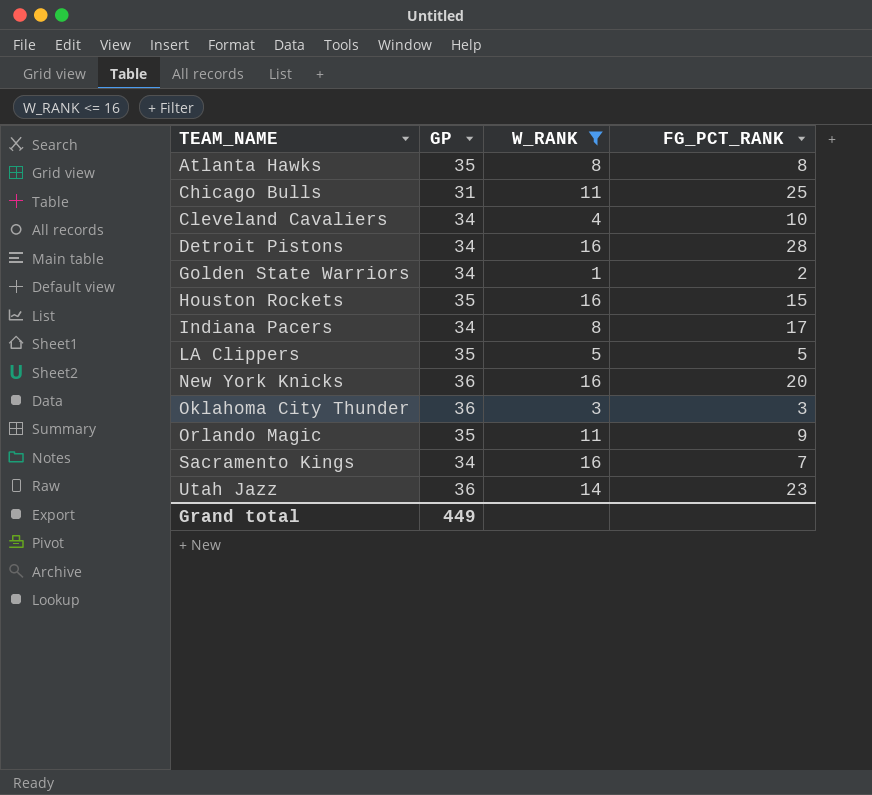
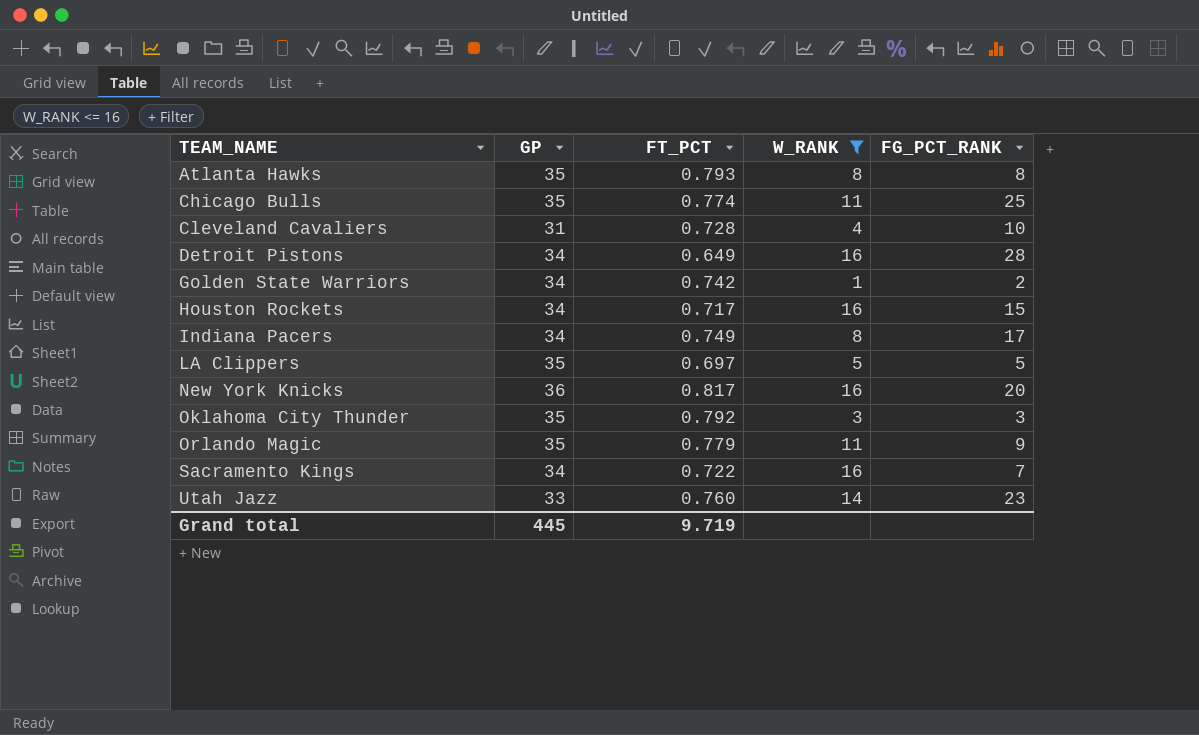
column FT_PCT | position: none -> 3
Chicago Bulls | GP: 31 -> 35
Cleveland Cavaliers | GP: 34 -> 31
Houston Rockets | GP: 35 -> 34
Oklahoma City Thunder | GP: 36 -> 35
Utah Jazz | GP: 36 -> 33
Grand total | GP: 449 -> 445

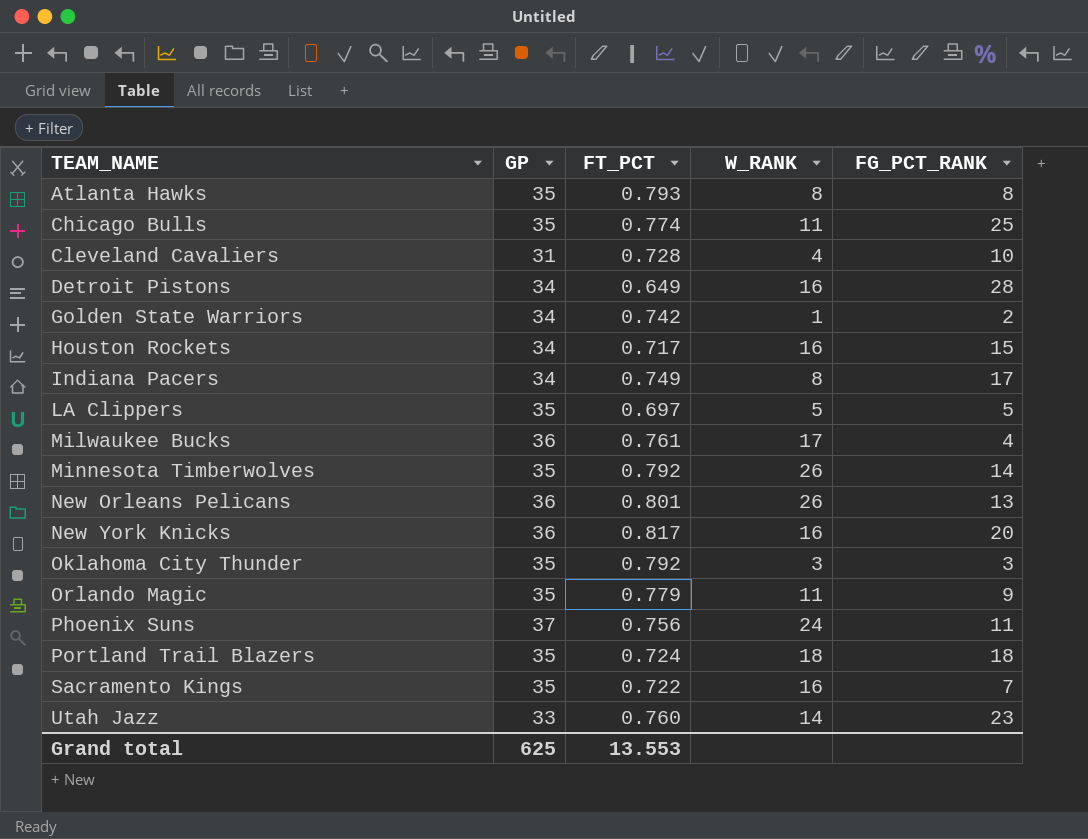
filter: W_RANK <= 16 -> none
Sacramento Kings | GP: 34 -> 35
Grand total | GP: 445 -> 625
Grand total | FT_PCT: 9.719 -> 13.553

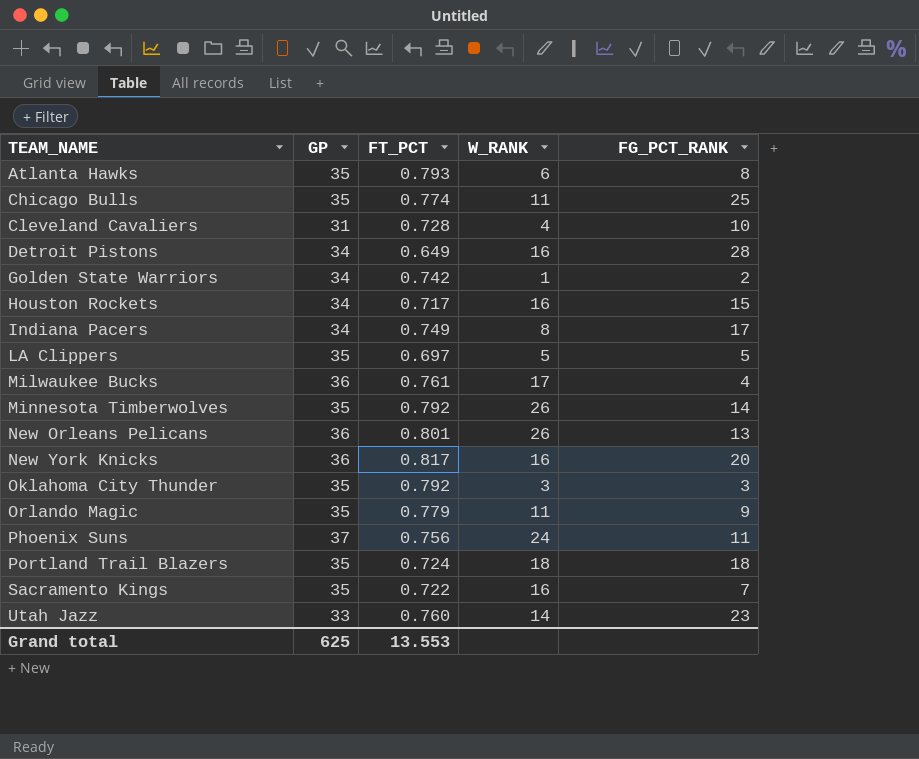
Atlanta Hawks | W_RANK: 8 -> 6

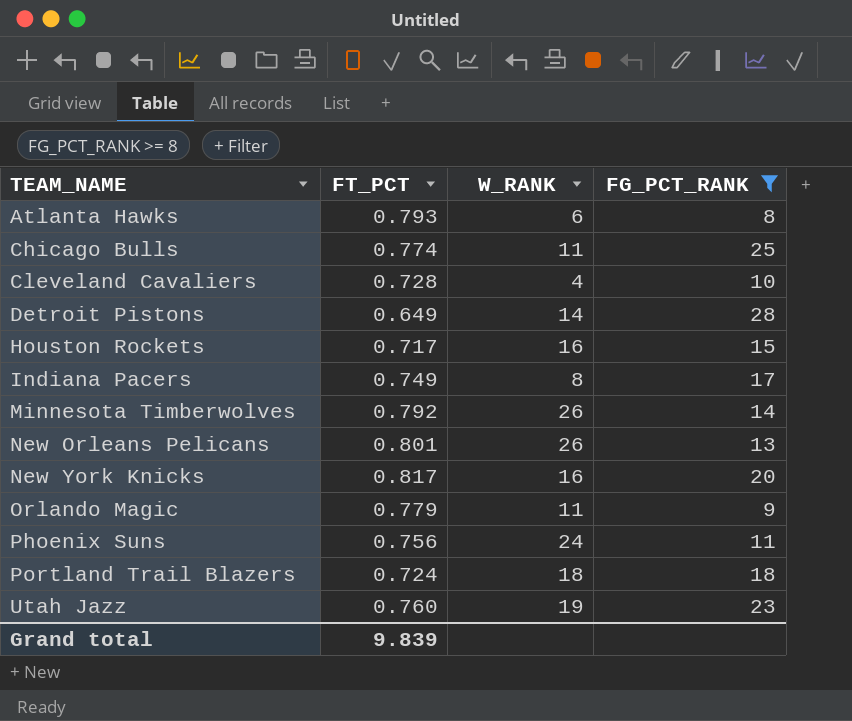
filter: none -> FG_PCT_RANK >= 8
column GP | position: 2 -> none
Detroit Pistons | W_RANK: 16 -> 14
Utah Jazz | W_RANK: 14 -> 19
Grand total | FT_PCT: 13.553 -> 9.839

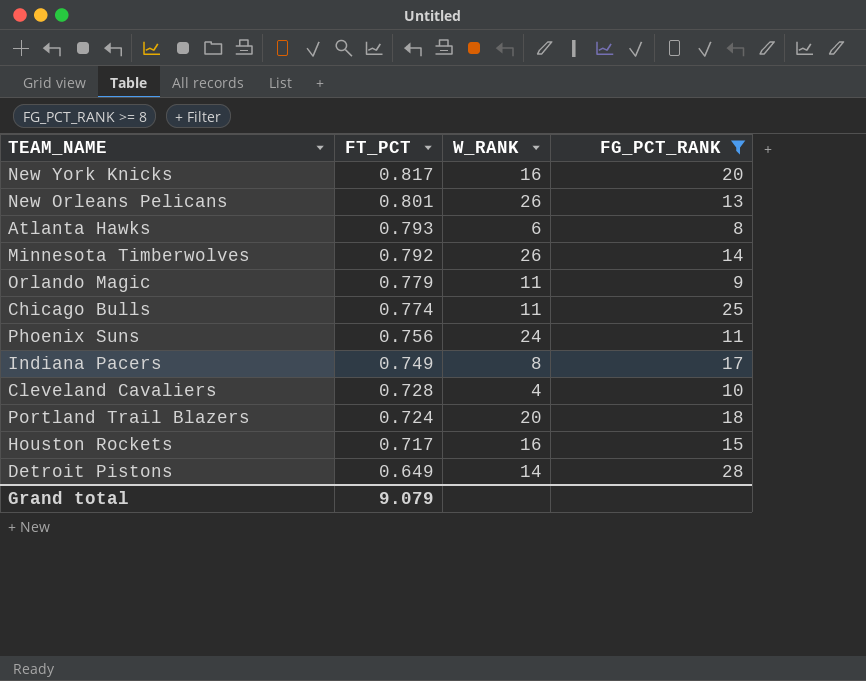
row order: TEAM_NAME ascending -> FT_PCT descending
row Utah Jazz: 0.760 | 19 | 23 -> none
Portland Trail Blazers | W_RANK: 18 -> 20
Grand total | FT_PCT: 9.839 -> 9.079

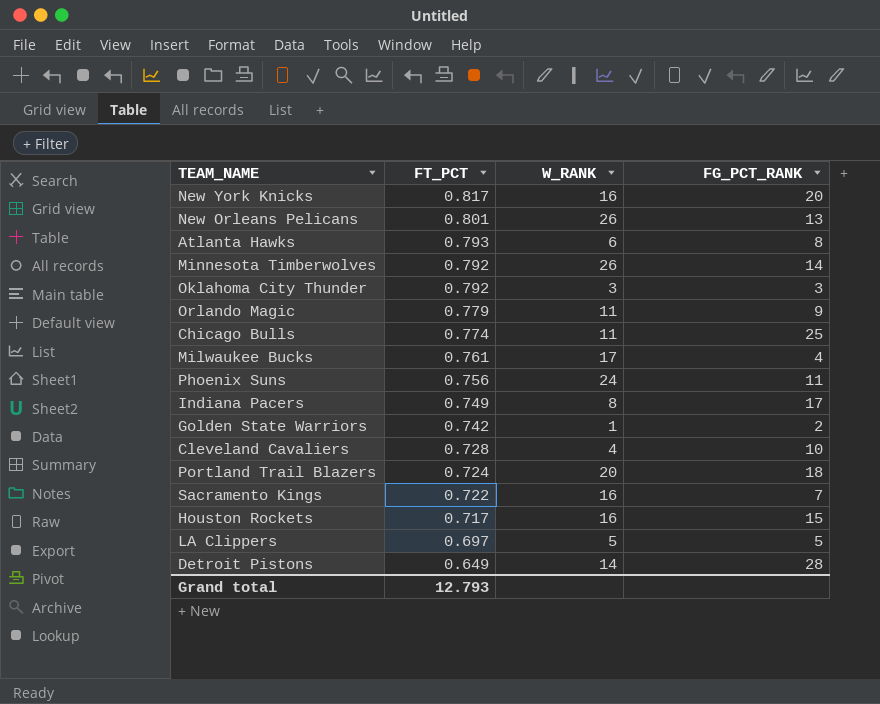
filter: FG_PCT_RANK >= 8 -> none
Grand total | FT_PCT: 9.079 -> 12.793

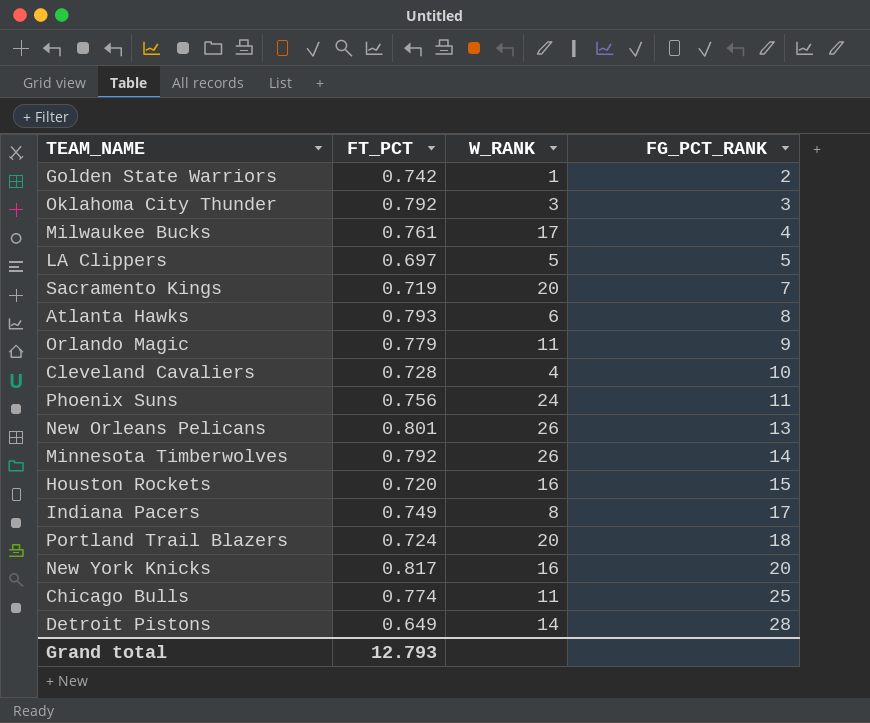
row order: FT_PCT descending -> FG_PCT_RANK ascending
Sacramento Kings | FT_PCT: 0.722 -> 0.719
Sacramento Kings | W_RANK: 16 -> 20
Houston Rockets | FT_PCT: 0.717 -> 0.720

